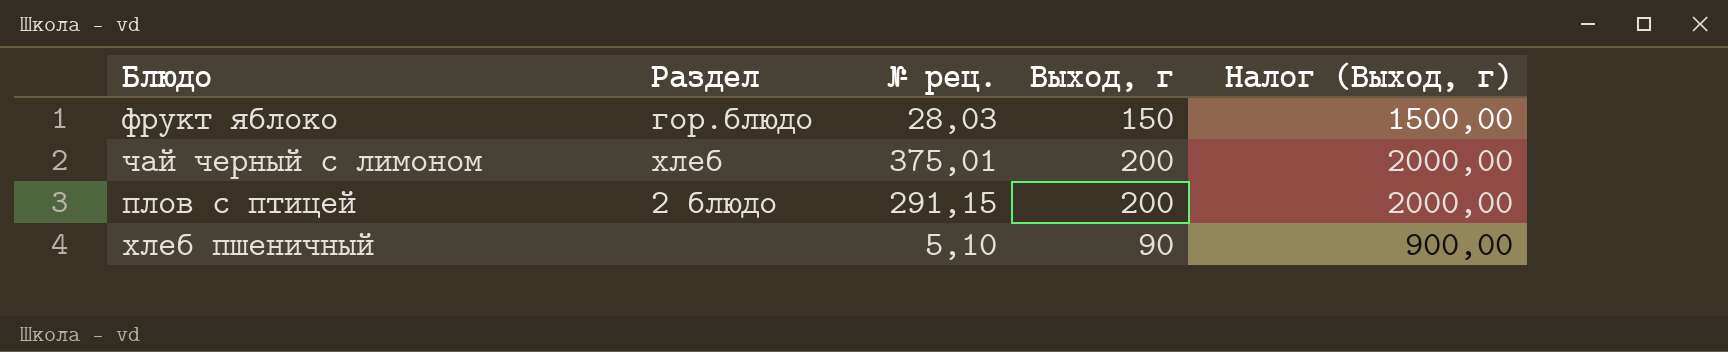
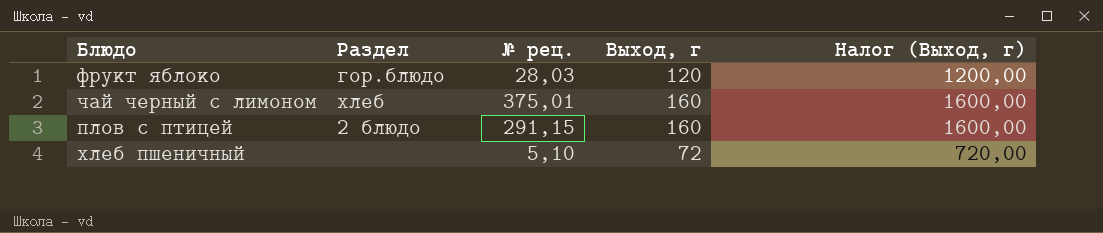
фрукт яблоко | Выход, г: 150 -> 120
фрукт яблоко | Налог (Выход, г): 1500,00 -> 1200,00
чай черный с лимоном | Выход, г: 200 -> 160
чай черный с лимоном | Налог (Выход, г): 2000,00 -> 1600,00
плов с птицей | Выход, г: 200 -> 160
плов с птицей | Налог (Выход, г): 2000,00 -> 1600,00
хлеб пшеничный | Выход, г: 90 -> 72
хлеб пшеничный | Налог (Выход, г): 900,00 -> 720,00

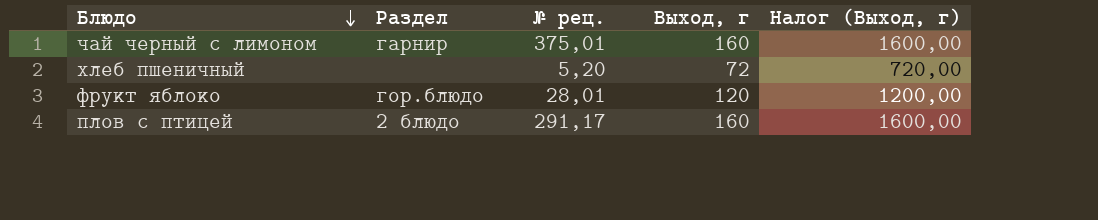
row order: none -> Блюдо descending
чай черный с лимоном | Раздел: хлеб -> гарнир
хлеб пшеничный | № рец.: 5,10 -> 5,20
фрукт яблоко | № рец.: 28,03 -> 28,01
плов с птицей | № рец.: 291,15 -> 291,17

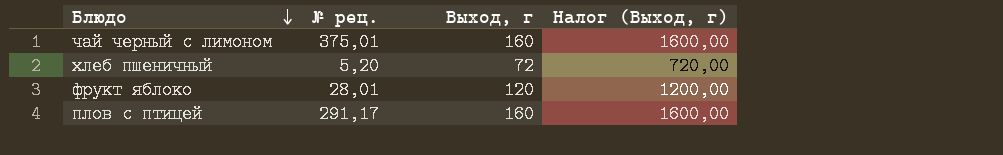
column Раздел | position: 2 -> none

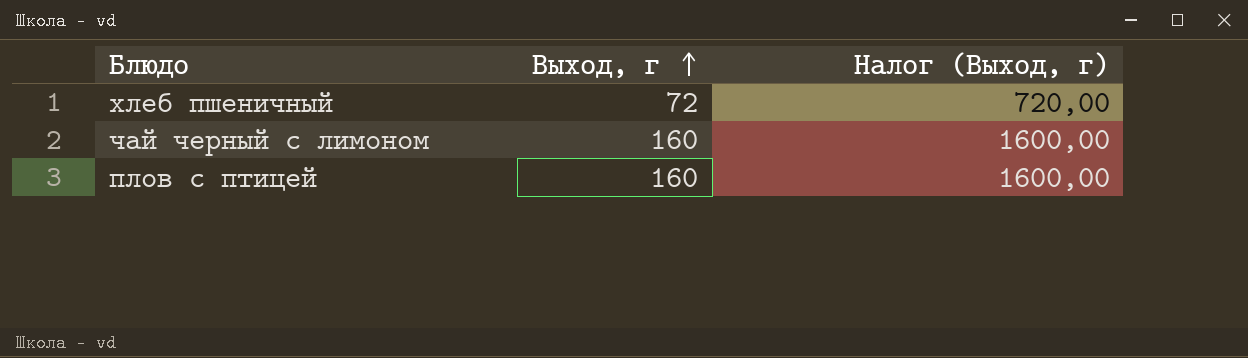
row order: Блюдо descending -> Выход, г ascending
column № рец. | position: 2 -> none
row фрукт яблоко: 28,01 | 120 | 1200,00 -> none

